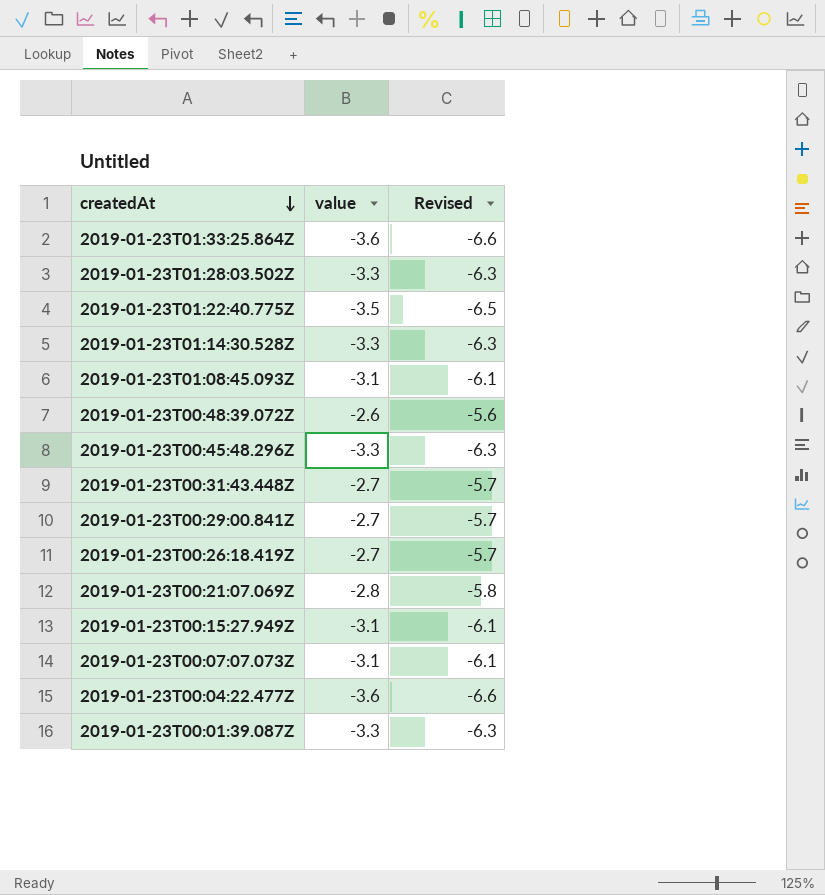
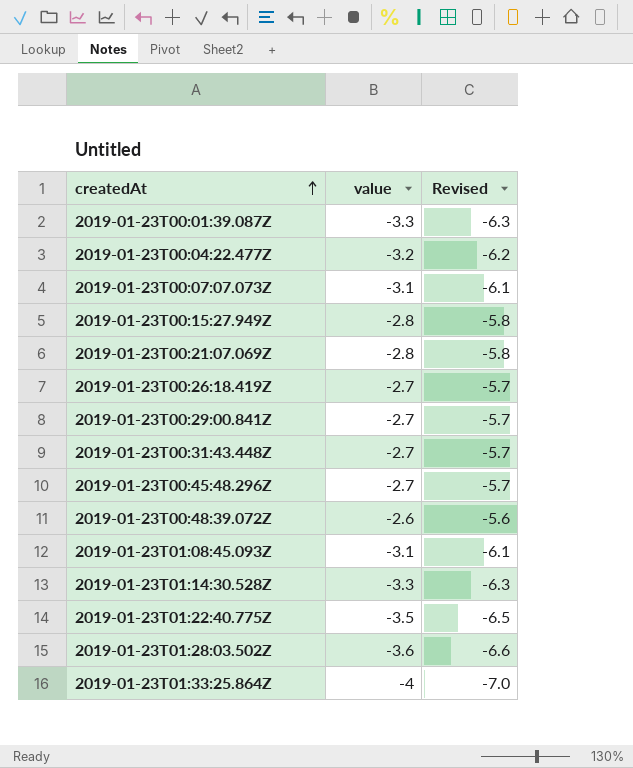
row order: createdAt descending -> createdAt ascending
2019-01-23T00:04:22.477Z | value: -3.6 -> -3.2
2019-01-23T00:04:22.477Z | Revised: -6.6 -> -6.2
2019-01-23T00:15:27.949Z | value: -3.1 -> -2.8
2019-01-23T00:15:27.949Z | Revised: -6.1 -> -5.8
2019-01-23T00:45:48.296Z | value: -3.3 -> -2.7
2019-01-23T00:45:48.296Z | Revised: -6.3 -> -5.7
2019-01-23T01:28:03.502Z | value: -3.3 -> -3.6
2019-01-23T01:28:03.502Z | Revised: -6.3 -> -6.6
2019-01-23T01:33:25.864Z | value: -3.6 -> -4
2019-01-23T01:33:25.864Z | Revised: -6.6 -> -7.0

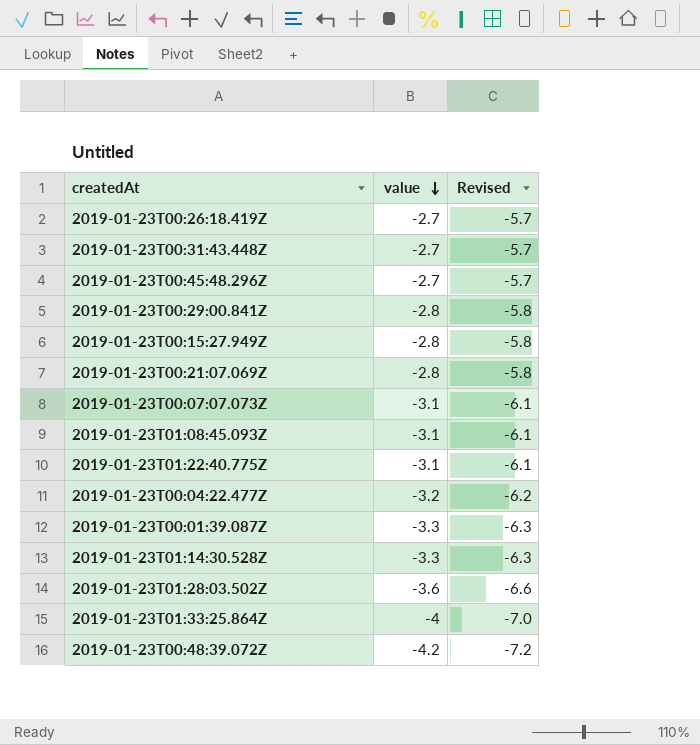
row order: createdAt ascending -> value descending
2019-01-23T00:29:00.841Z | value: -2.7 -> -2.8
2019-01-23T00:29:00.841Z | Revised: -5.7 -> -5.8
2019-01-23T01:22:40.775Z | value: -3.5 -> -3.1
2019-01-23T01:22:40.775Z | Revised: -6.5 -> -6.1
2019-01-23T00:48:39.072Z | value: -2.6 -> -4.2
2019-01-23T00:48:39.072Z | Revised: -5.6 -> -7.2

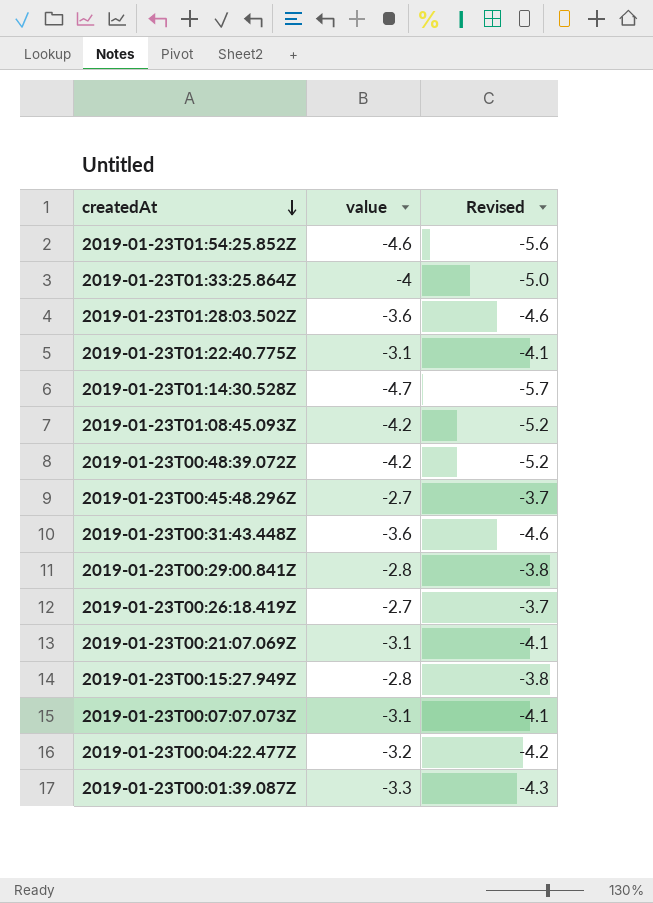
row order: value descending -> createdAt descending
column Revised | formula: [value] - 3 -> [value] - 1
row 2019-01-23T01:54:25.852Z: none -> -4.6 | -5.6
2019-01-23T01:14:30.528Z | value: -3.3 -> -4.7
2019-01-23T01:08:45.093Z | value: -3.1 -> -4.2
2019-01-23T00:31:43.448Z | value: -2.7 -> -3.6
2019-01-23T00:21:07.069Z | value: -2.8 -> -3.1

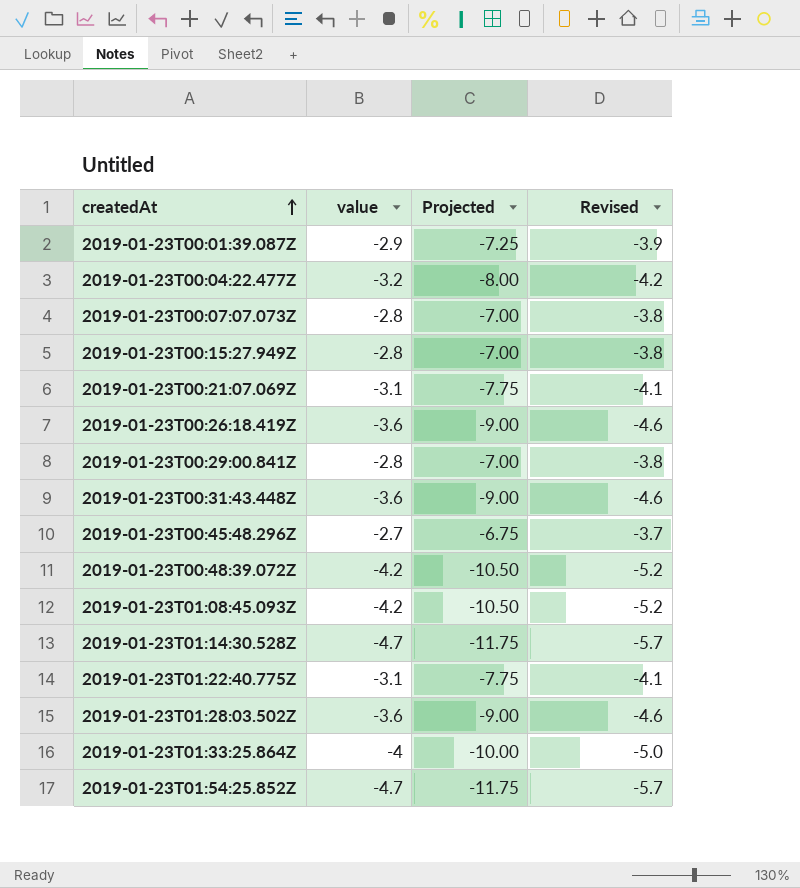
row order: createdAt descending -> createdAt ascending
column Projected | formula: none -> [value] * 2.5
2019-01-23T00:01:39.087Z | value: -3.3 -> -2.9
2019-01-23T00:01:39.087Z | Revised: -4.3 -> -3.9
2019-01-23T00:07:07.073Z | value: -3.1 -> -2.8
2019-01-23T00:07:07.073Z | Revised: -4.1 -> -3.8
2019-01-23T00:26:18.419Z | value: -2.7 -> -3.6
2019-01-23T00:26:18.419Z | Revised: -3.7 -> -4.6
2019-01-23T01:54:25.852Z | value: -4.6 -> -4.7
2019-01-23T01:54:25.852Z | Revised: -5.6 -> -5.7

